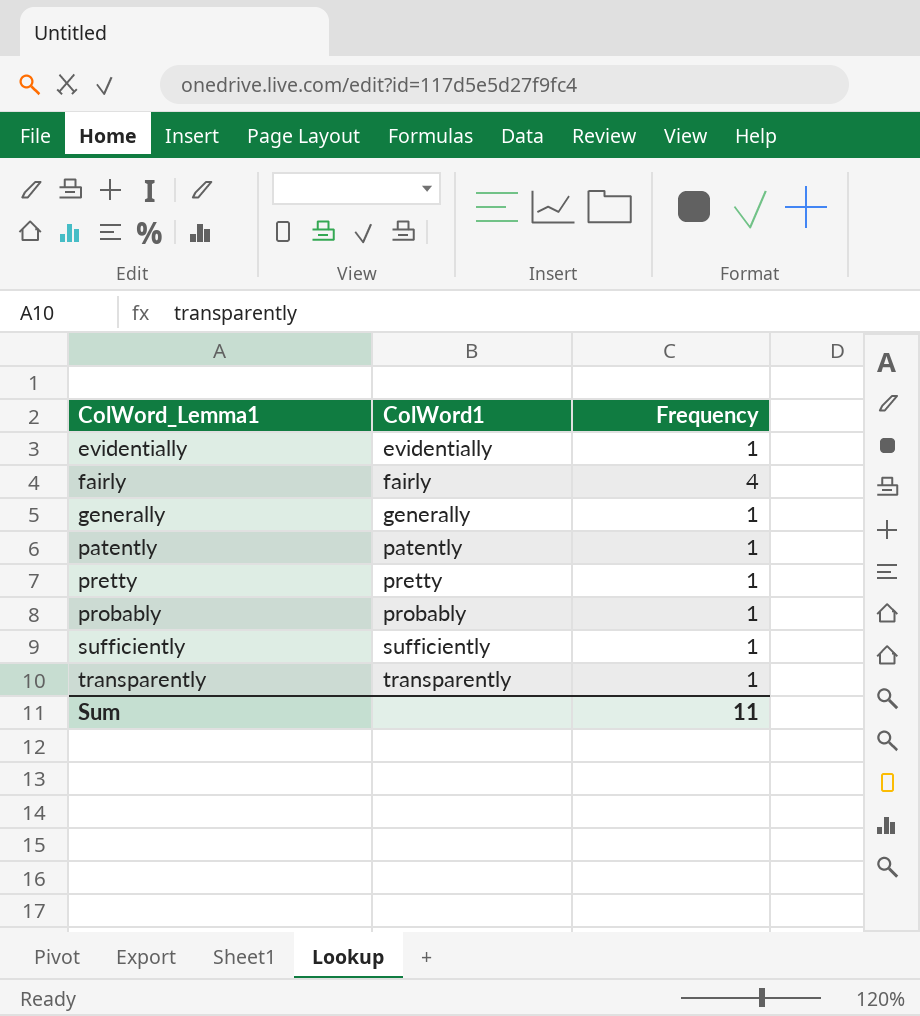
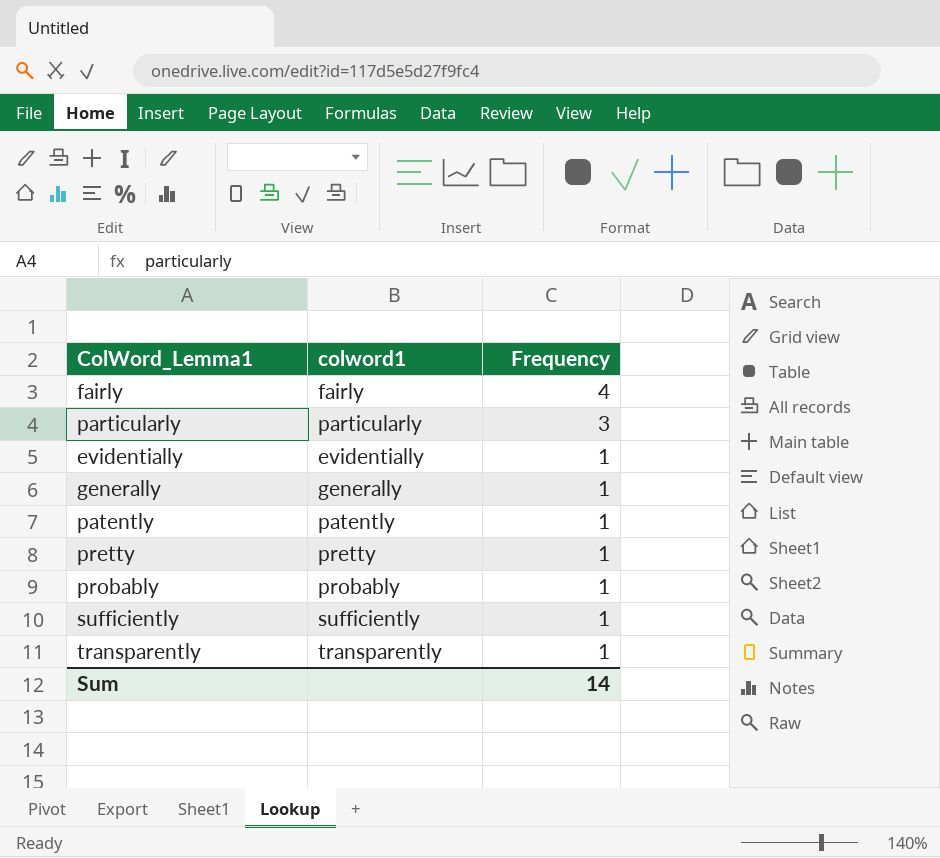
row order: ColWord_Lemma1 ascending -> Frequency descending
column name: ColWord1 -> colword1
row particularly: none -> particularly | 3
Sum | Frequency: 11 -> 14

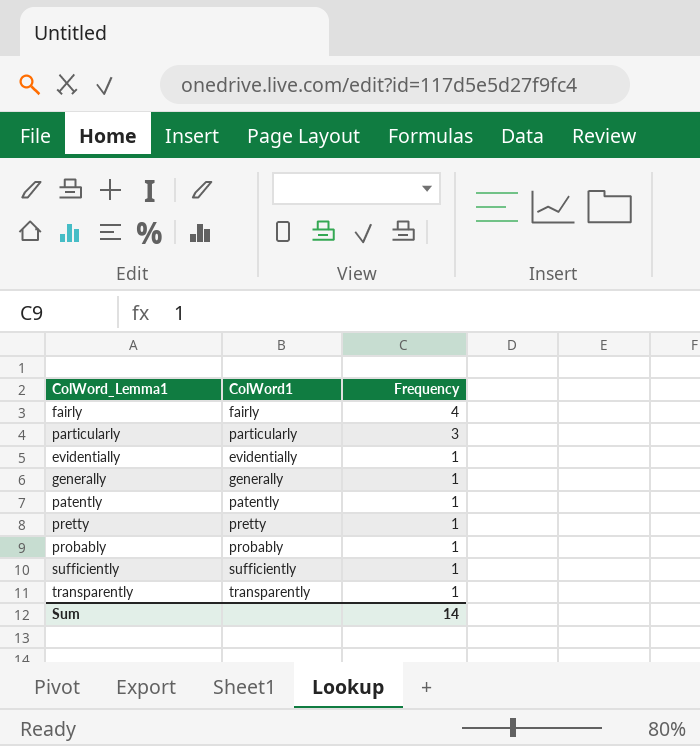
column name: colword1 -> ColWord1

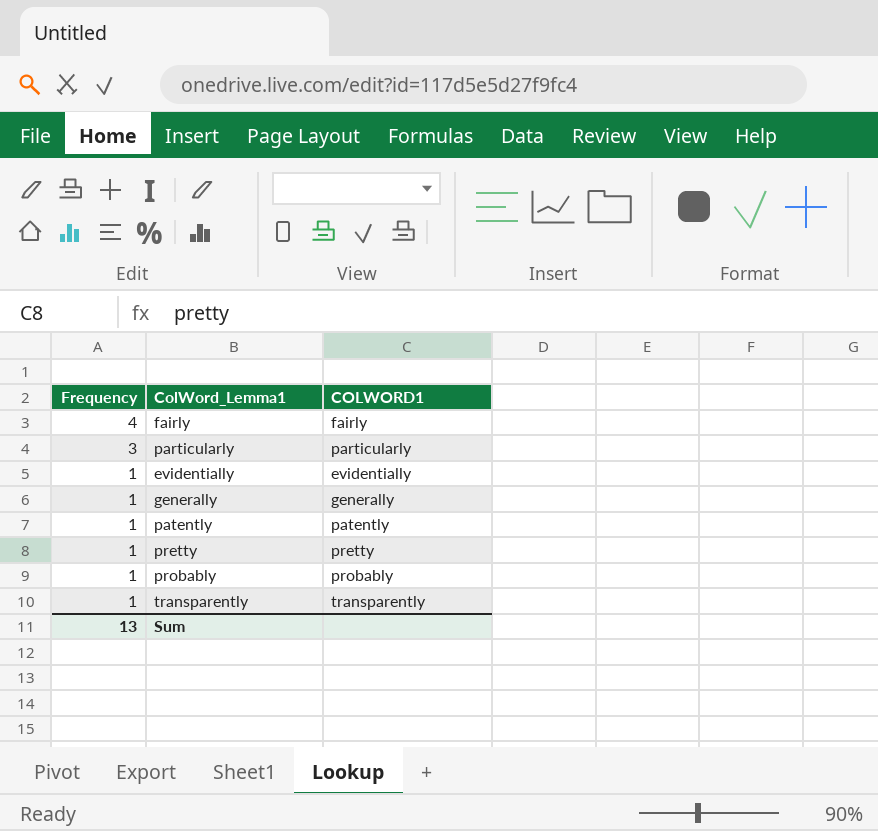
column Frequency | position: 3 -> 1
column name: ColWord1 -> COLWORD1
row sufficiently: sufficiently | 1 -> none
Sum | Frequency: 14 -> 13

